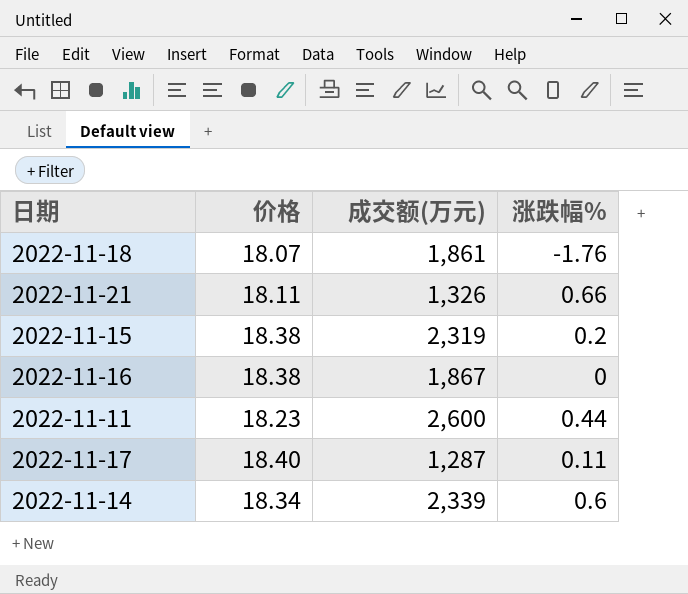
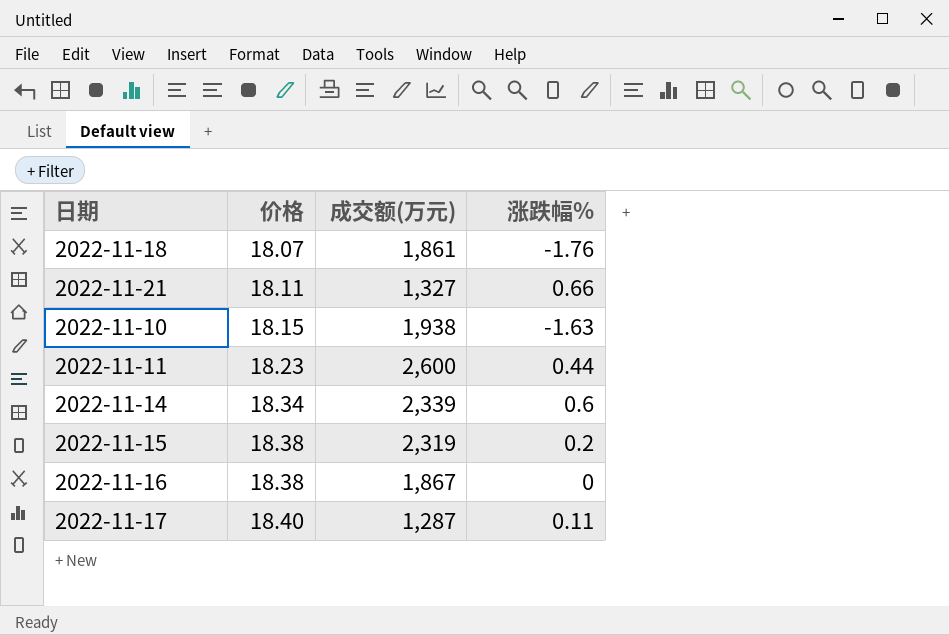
row order: none -> 价格 ascending
2022-11-21 | 成交额(万元): 1,326 -> 1,327
row 2022-11-10: none -> 18.15 | 1,938 | -1.63

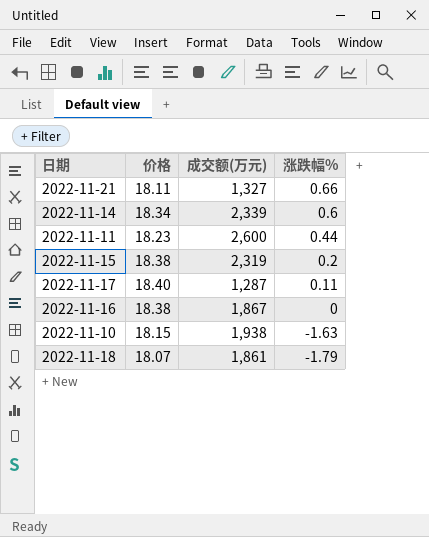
row order: 价格 ascending -> 涨跌幅% descending
2022-11-18 | 涨跌幅%: -1.76 -> -1.79

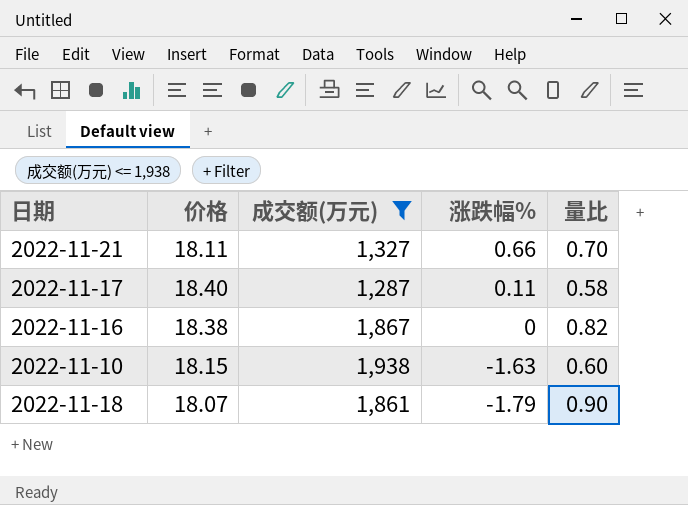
filter: none -> 成交额(万元) <= 1,938
column 量比 | position: none -> 5

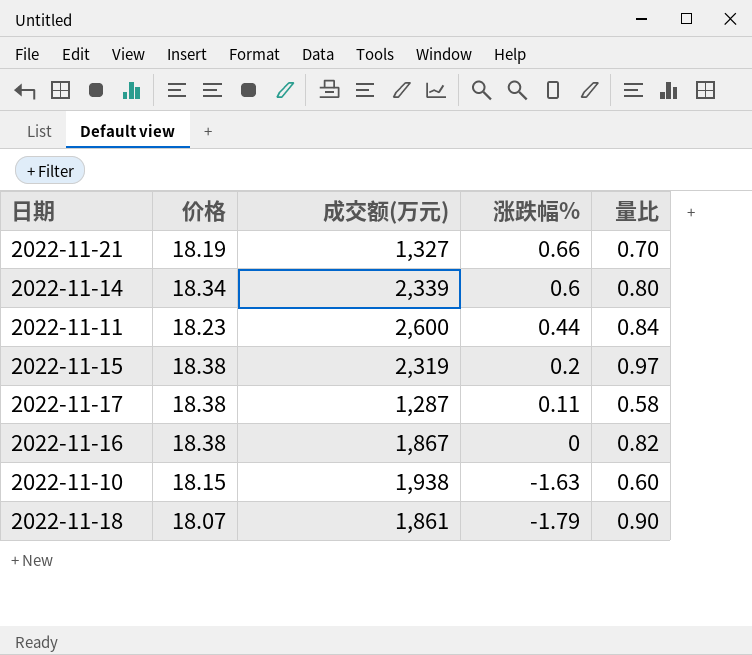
filter: 成交额(万元) <= 1,938 -> none
2022-11-21 | 价格: 18.11 -> 18.19
2022-11-17 | 价格: 18.40 -> 18.38

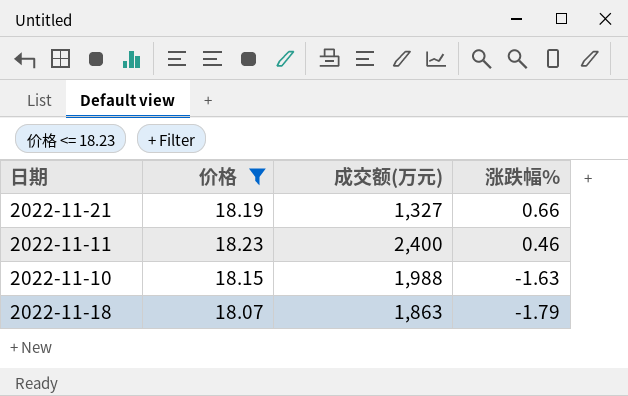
filter: none -> 价格 <= 18.23
column 量比 | position: 5 -> none
2022-11-11 | 成交额(万元): 2,600 -> 2,400
2022-11-11 | 涨跌幅%: 0.44 -> 0.46
2022-11-10 | 成交额(万元): 1,938 -> 1,988
2022-11-18 | 成交额(万元): 1,861 -> 1,863

